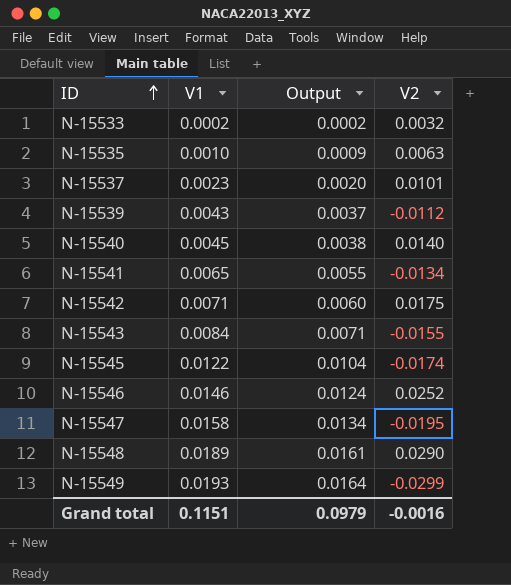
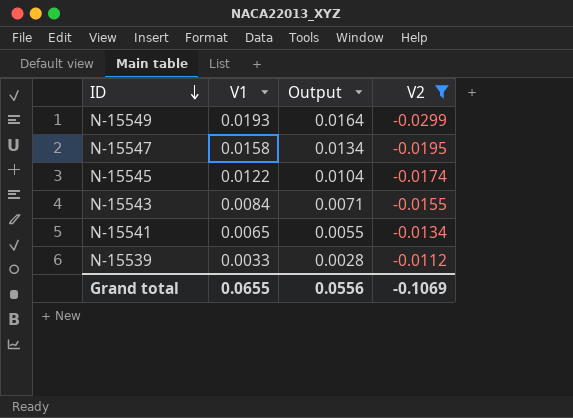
filter: none -> V2 <= -0.0112
row order: ID ascending -> ID descending
N-15539 | V1: 0.0043 -> 0.0033
N-15539 | Output: 0.0037 -> 0.0028
Grand total | V1: 0.1151 -> 0.0655
Grand total | Output: 0.0979 -> 0.0556
Grand total | V2: -0.0016 -> -0.1069

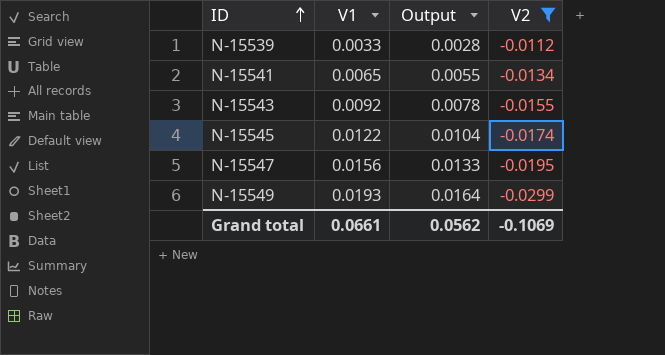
row order: ID descending -> ID ascending
N-15543 | V1: 0.0084 -> 0.0092
N-15543 | Output: 0.0071 -> 0.0078
N-15547 | V1: 0.0158 -> 0.0156
N-15547 | Output: 0.0134 -> 0.0133
Grand total | V1: 0.0655 -> 0.0661
Grand total | Output: 0.0556 -> 0.0562

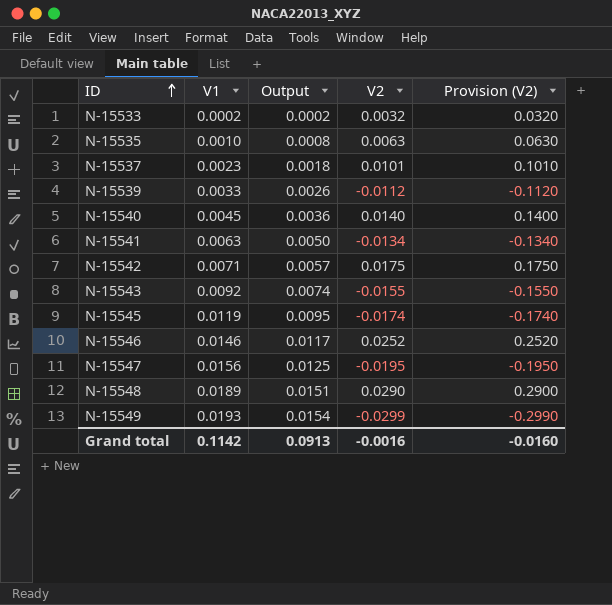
filter: V2 <= -0.0112 -> none
column Output | formula: [V1] * 0.85 -> [V1] * 0.8
column Provision (V2) | formula: none -> [V2] * 10
N-15541 | V1: 0.0065 -> 0.0063
N-15545 | V1: 0.0122 -> 0.0119
Grand total | V1: 0.0661 -> 0.1142
Grand total | Output: 0.0562 -> 0.0913
Grand total | V2: -0.1069 -> -0.0016

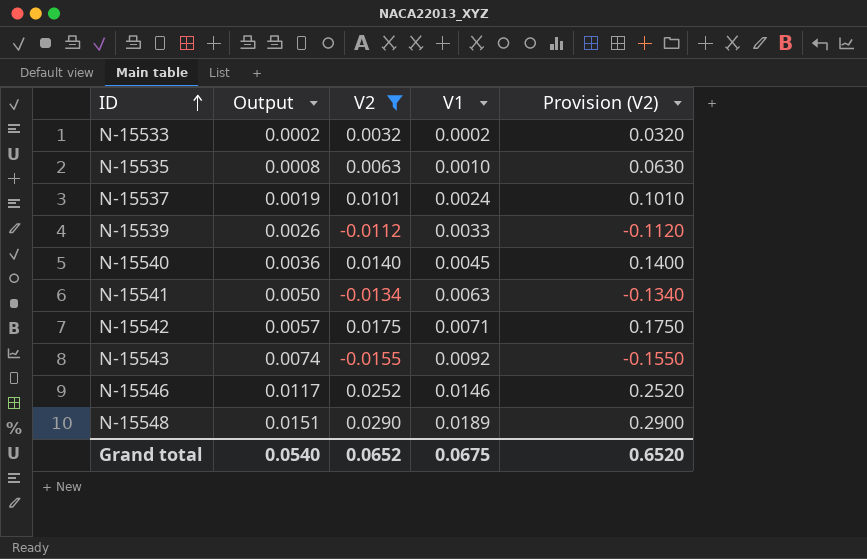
filter: none -> V2 >= -0.0155
column V1 | position: 2 -> 4
N-15537 | Output: 0.0018 -> 0.0019
N-15537 | V1: 0.0023 -> 0.0024
Grand total | Output: 0.0913 -> 0.0540
Grand total | V2: -0.0016 -> 0.0652
Grand total | V1: 0.1142 -> 0.0675
Grand total | Provision (V2): -0.0160 -> 0.6520

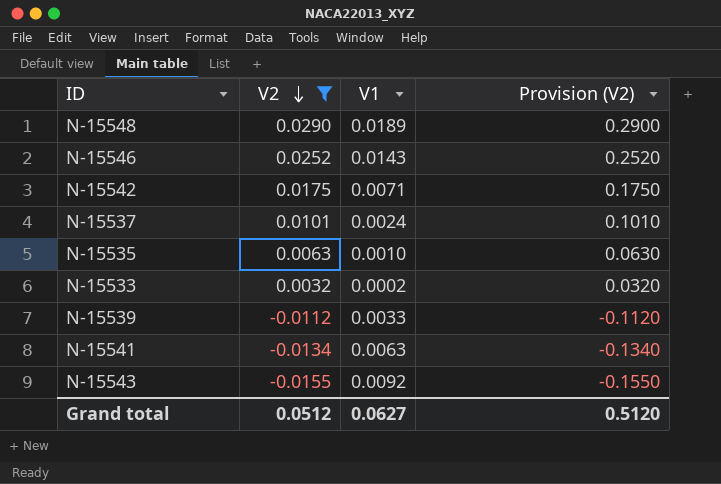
row order: ID ascending -> V2 descending
column Output | formula: [V1] * 0.8 -> none
row N-15540: 0.0036 | 0.0140 | 0.0045 | 0.1400 -> none
N-15546 | V1: 0.0146 -> 0.0143
Grand total | V2: 0.0652 -> 0.0512
Grand total | V1: 0.0675 -> 0.0627
Grand total | Provision (V2): 0.6520 -> 0.5120

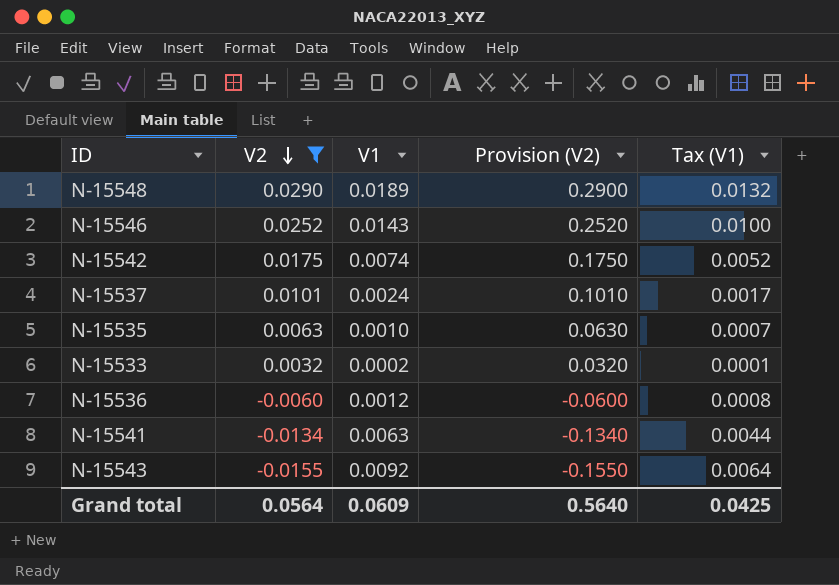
column Tax (V1) | formula: none -> [V1] * 0.7
row N-15539: -0.0112 | 0.0033 | -0.1120 -> none
N-15542 | V1: 0.0071 -> 0.0074
row N-15536: none -> -0.0060 | 0.0012 | -0.0600 | 0.0008
Grand total | V2: 0.0512 -> 0.0564
Grand total | V1: 0.0627 -> 0.0609
Grand total | Provision (V2): 0.5120 -> 0.5640

